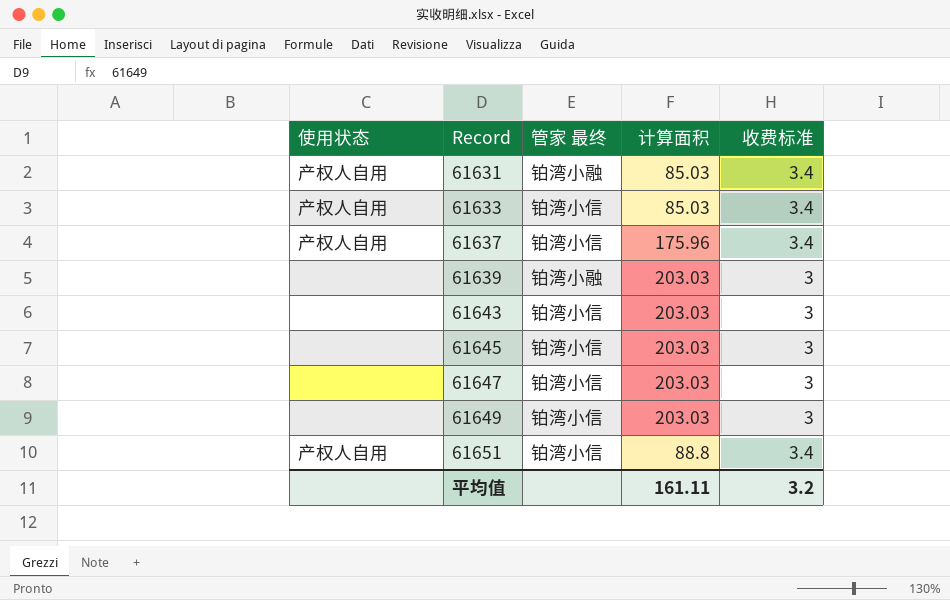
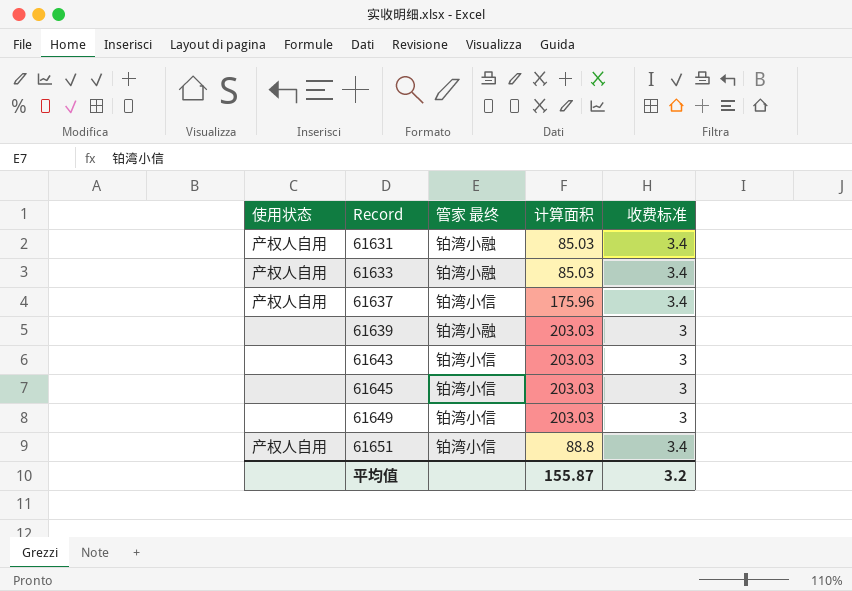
row 61647: none | 铂湾小信 | 203.03 | 3 -> none
61633 | 管家 最终: 铂湾小信 -> 铂湾小融
平均值 | 计算面积: 161.11 -> 155.87

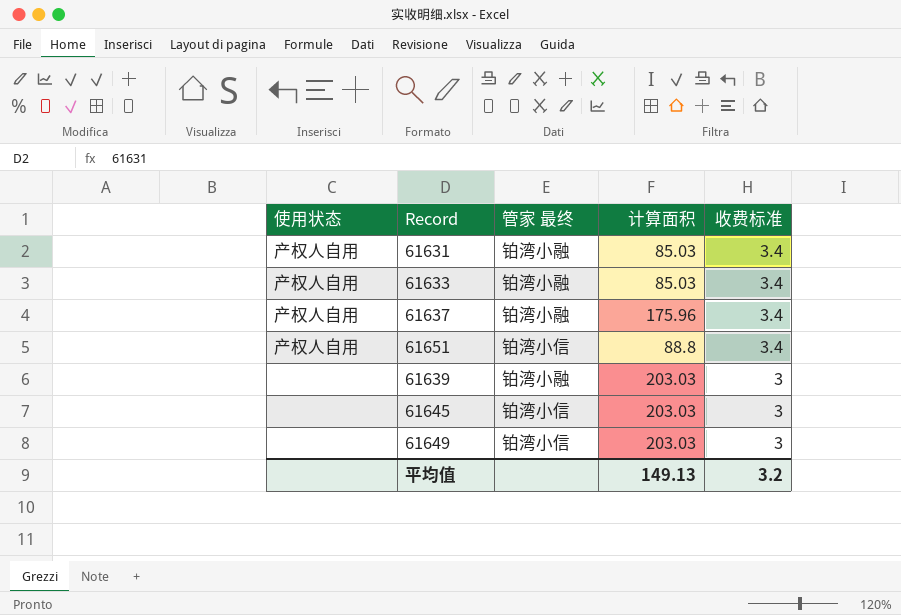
row order: Record ascending -> 收费标准 descending
row 61643: none | 铂湾小信 | 203.03 | 3 -> none
61637 | 管家 最终: 铂湾小信 -> 铂湾小融
平均值 | 计算面积: 155.87 -> 149.13

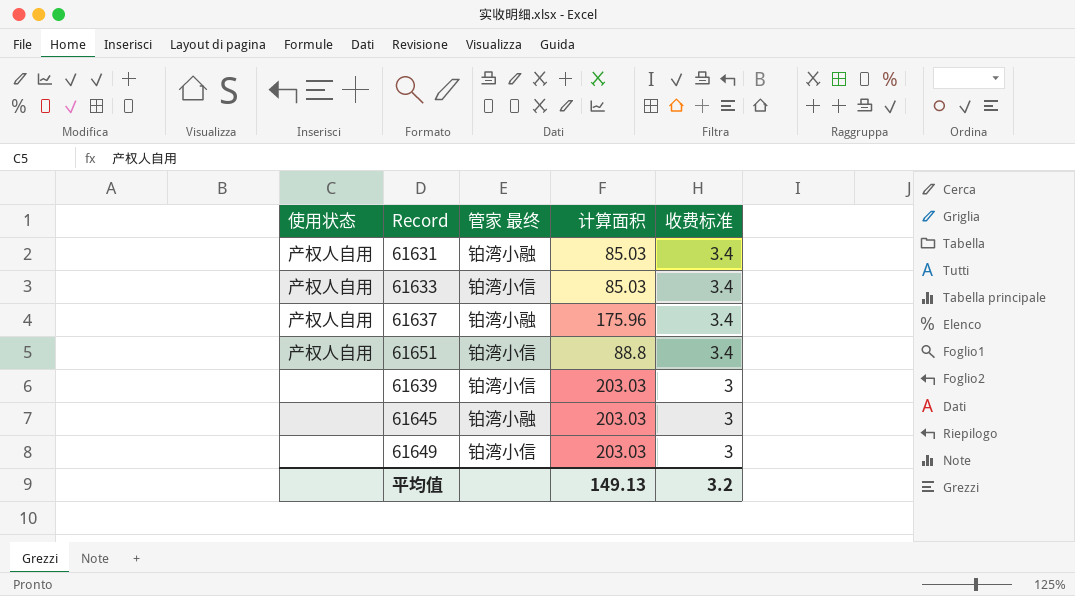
61633 | 管家 最终: 铂湾小融 -> 铂湾小信
61639 | 管家 最终: 铂湾小融 -> 铂湾小信
61645 | 管家 最终: 铂湾小信 -> 铂湾小融

